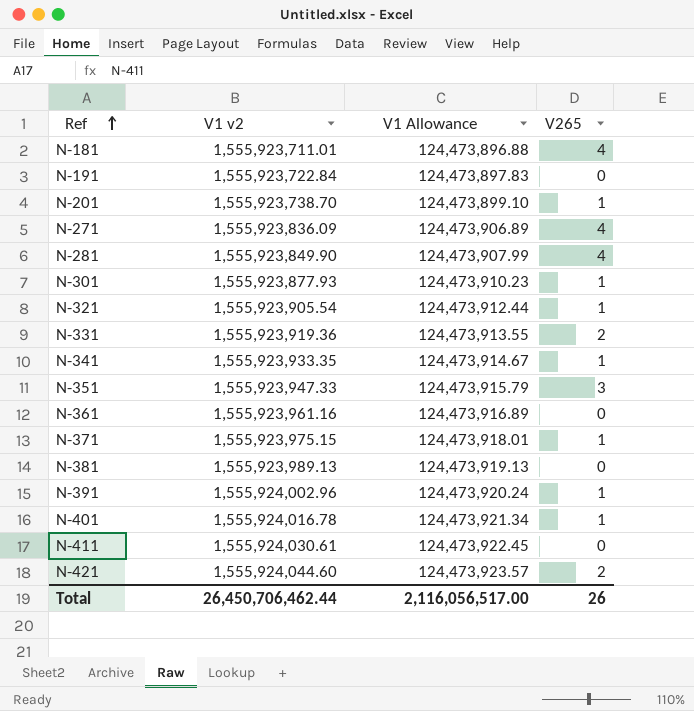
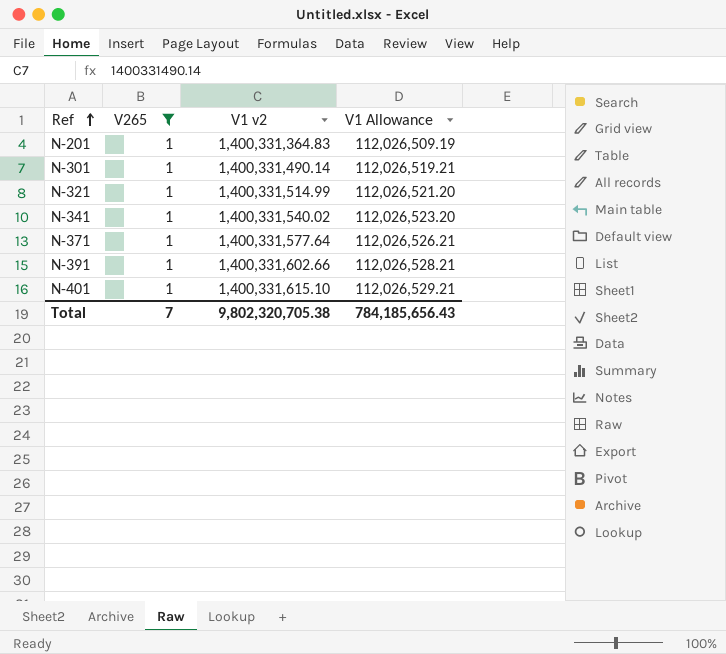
filter: none -> V265 = 1
column V265 | position: 4 -> 2
N-201 | V1 v2: 1,555,923,738.70 -> 1,400,331,364.83
N-201 | V1 Allowance: 124,473,899.10 -> 112,026,509.19
N-301 | V1 v2: 1,555,923,877.93 -> 1,400,331,490.14
N-301 | V1 Allowance: 124,473,910.23 -> 112,026,519.21
N-321 | V1 v2: 1,555,923,905.54 -> 1,400,331,514.99
N-321 | V1 Allowance: 124,473,912.44 -> 112,026,521.20
N-341 | V1 v2: 1,555,923,933.35 -> 1,400,331,540.02
N-341 | V1 Allowance: 124,473,914.67 -> 112,026,523.20
N-371 | V1 v2: 1,555,923,975.15 -> 1,400,331,577.64
N-371 | V1 Allowance: 124,473,918.01 -> 112,026,526.21
N-391 | V1 v2: 1,555,924,002.96 -> 1,400,331,602.66
N-391 | V1 Allowance: 124,473,920.24 -> 112,026,528.21
N-401 | V1 v2: 1,555,924,016.78 -> 1,400,331,615.10
N-401 | V1 Allowance: 124,473,921.34 -> 112,026,529.21
Total | V265: 26 -> 7
Total | V1 v2: 26,450,706,462.44 -> 9,802,320,705.38
Total | V1 Allowance: 2,116,056,517.00 -> 784,185,656.43

